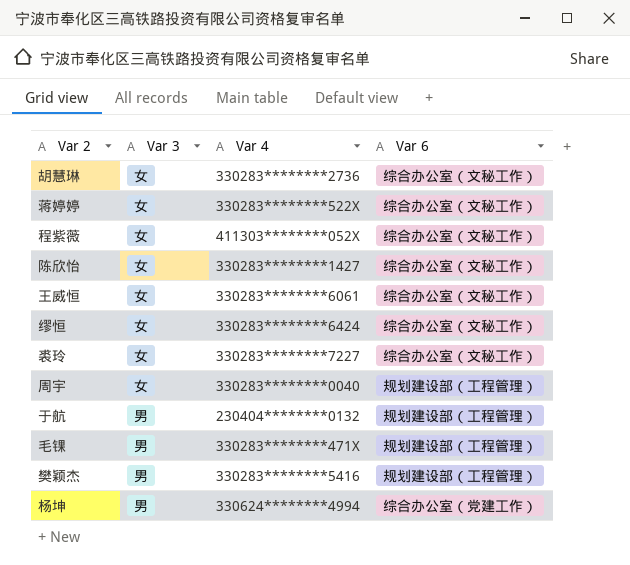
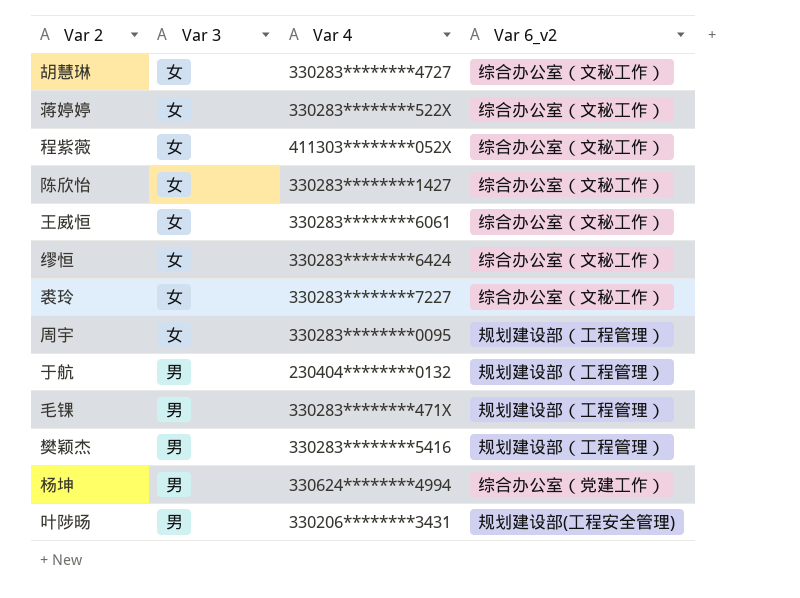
column name: Var 6 -> Var 6_v2
胡慧琳 | Var 4: 330283********2736 -> 330283********4727
周宇 | Var 4: 330283********0040 -> 330283********0095
row 叶陟旸: none -> 男 | 330206********3431 | 规划建设部(工程安全管理)

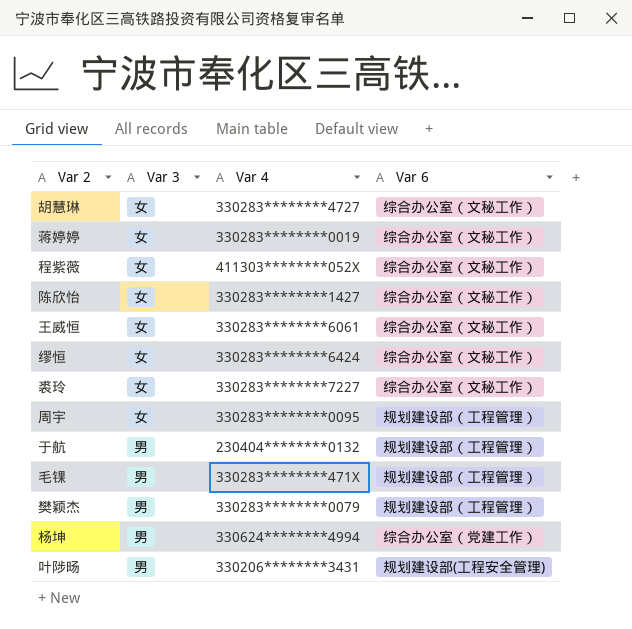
column name: Var 6_v2 -> Var 6
蒋婷婷 | Var 4: 330283********522X -> 330283********0019
樊颖杰 | Var 4: 330283********5416 -> 330283********0079

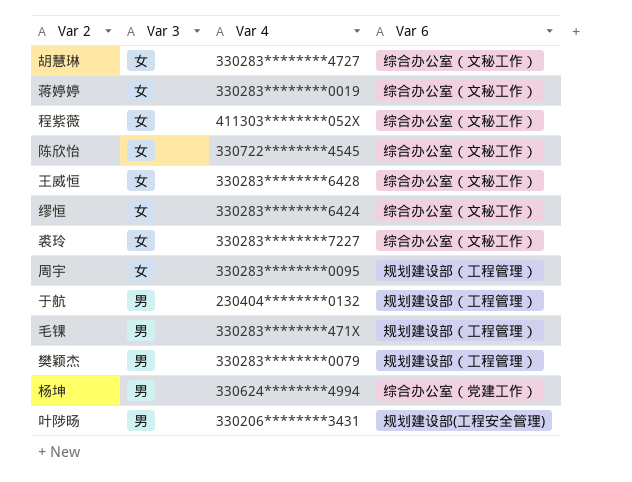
陈欣怡 | Var 4: 330283********1427 -> 330722********4545
王威恒 | Var 4: 330283********6061 -> 330283********6428

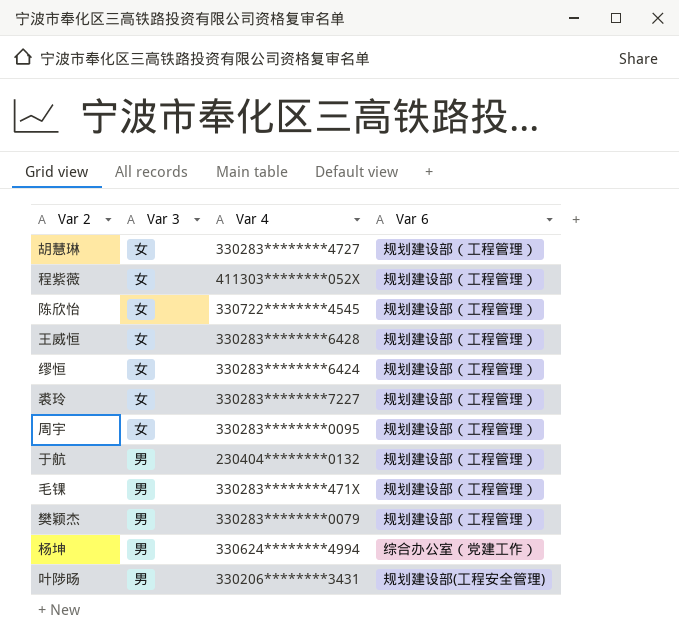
row 蒋婷婷: 女 | 330283********0019 | 综合办公室（文秘工作） -> none
胡慧琳 | Var 6: 综合办公室（文秘工作） -> 规划建设部（工程管理）
程紫薇 | Var 6: 综合办公室（文秘工作） -> 规划建设部（工程管理）
陈欣怡 | Var 6: 综合办公室（文秘工作） -> 规划建设部（工程管理）
王威恒 | Var 6: 综合办公室（文秘工作） -> 规划建设部（工程管理）
缪恒 | Var 6: 综合办公室（文秘工作） -> 规划建设部（工程管理）
裘玲 | Var 6: 综合办公室（文秘工作） -> 规划建设部（工程管理）

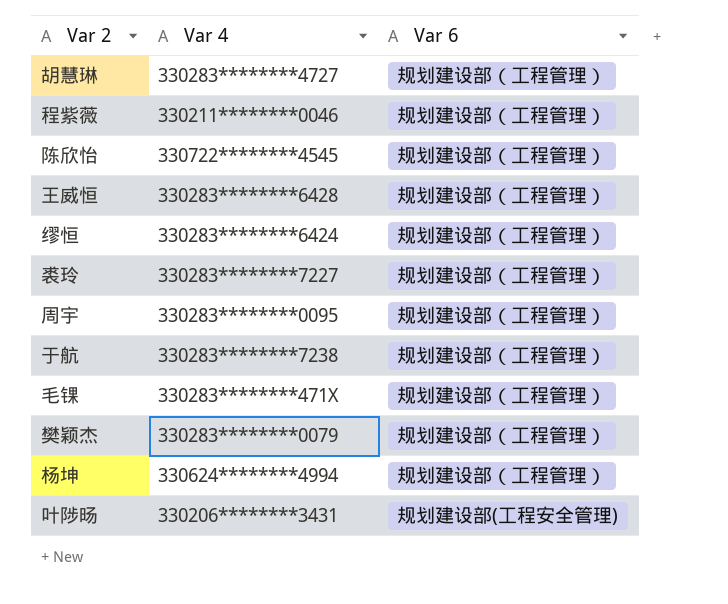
column Var 3 | position: 2 -> none
程紫薇 | Var 4: 411303********052X -> 330211********0046
于航 | Var 4: 230404********0132 -> 330283********7238
杨坤 | Var 6: 综合办公室（党建工作） -> 规划建设部（工程管理）

